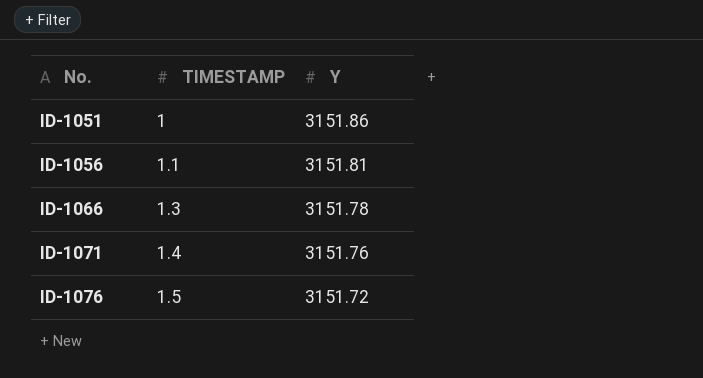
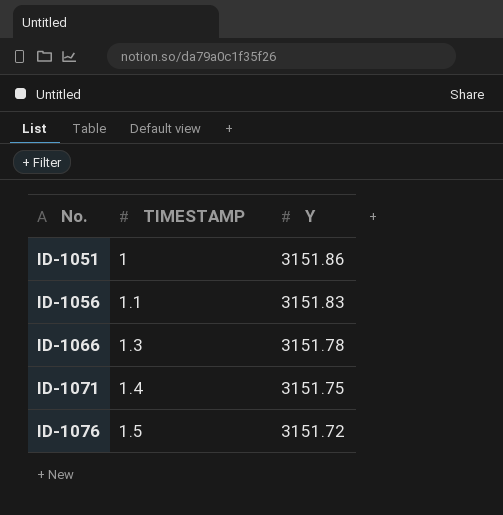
ID-1056 | Y: 3151.81 -> 3151.83
ID-1071 | Y: 3151.76 -> 3151.75

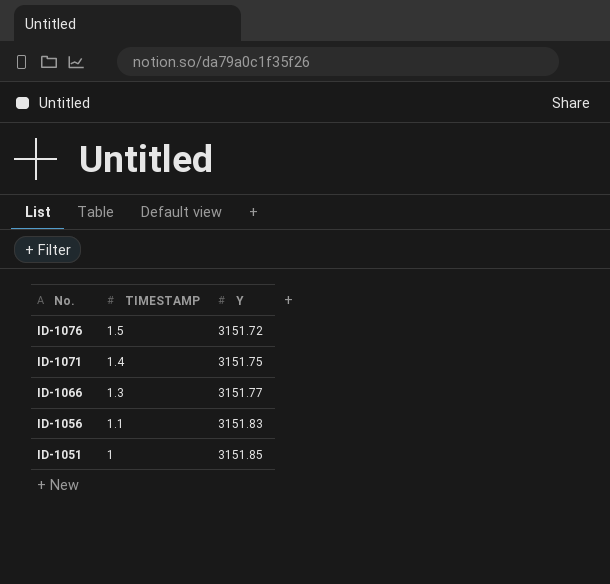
row order: No. ascending -> No. descending
ID-1066 | Y: 3151.78 -> 3151.77
ID-1051 | Y: 3151.86 -> 3151.85

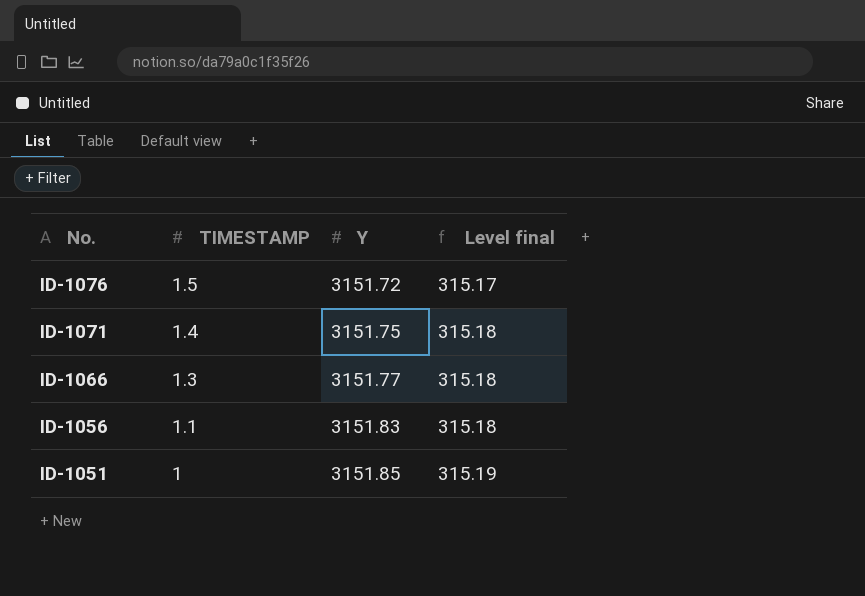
column Level final | formula: none -> [Y] * 0.1

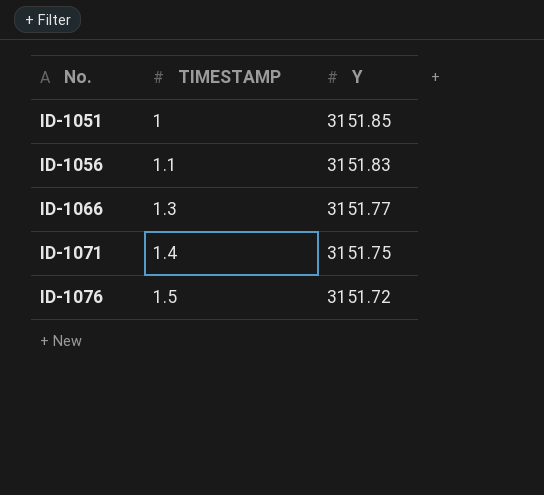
row order: No. descending -> No. ascending
column Level final | formula: [Y] * 0.1 -> none

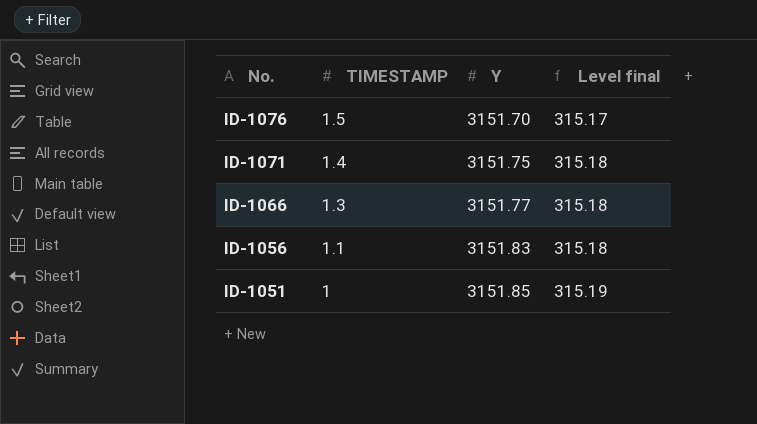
row order: No. ascending -> No. descending
column Level final | formula: none -> [Y] * 0.1
ID-1076 | Y: 3151.72 -> 3151.70

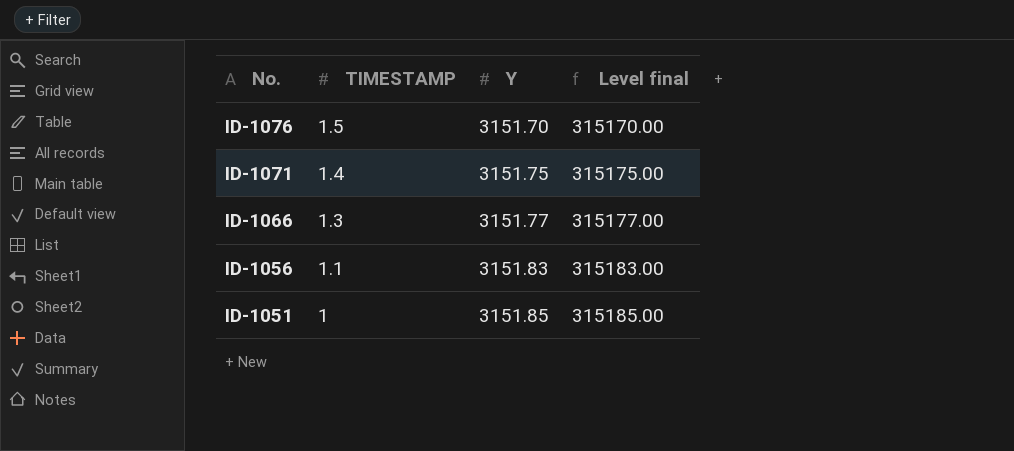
column Level final | formula: [Y] * 0.1 -> [Y] * 100

